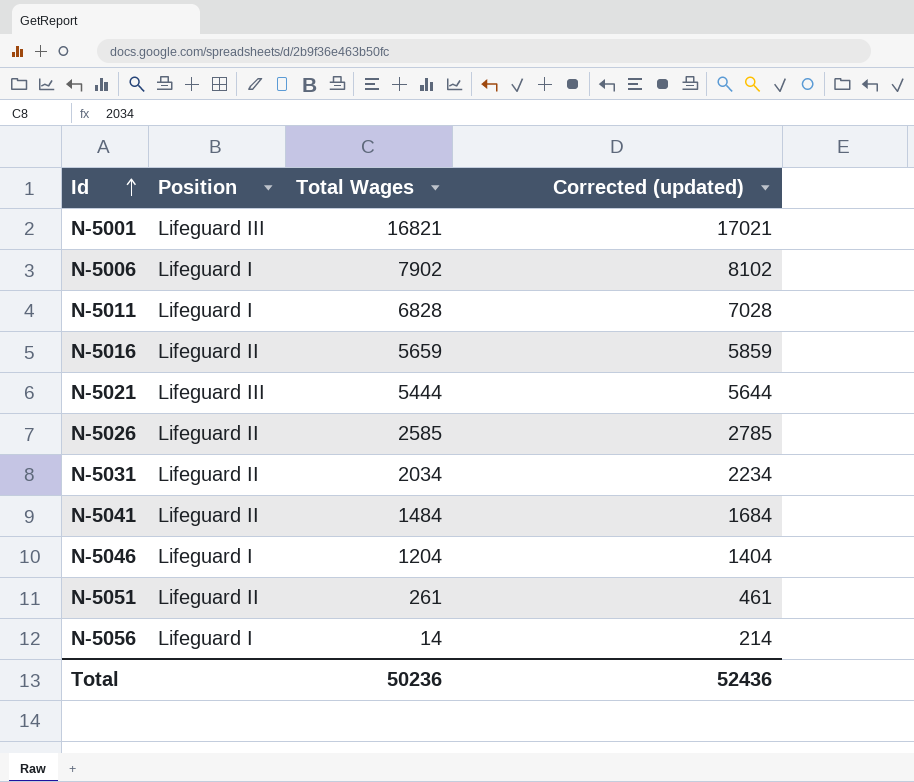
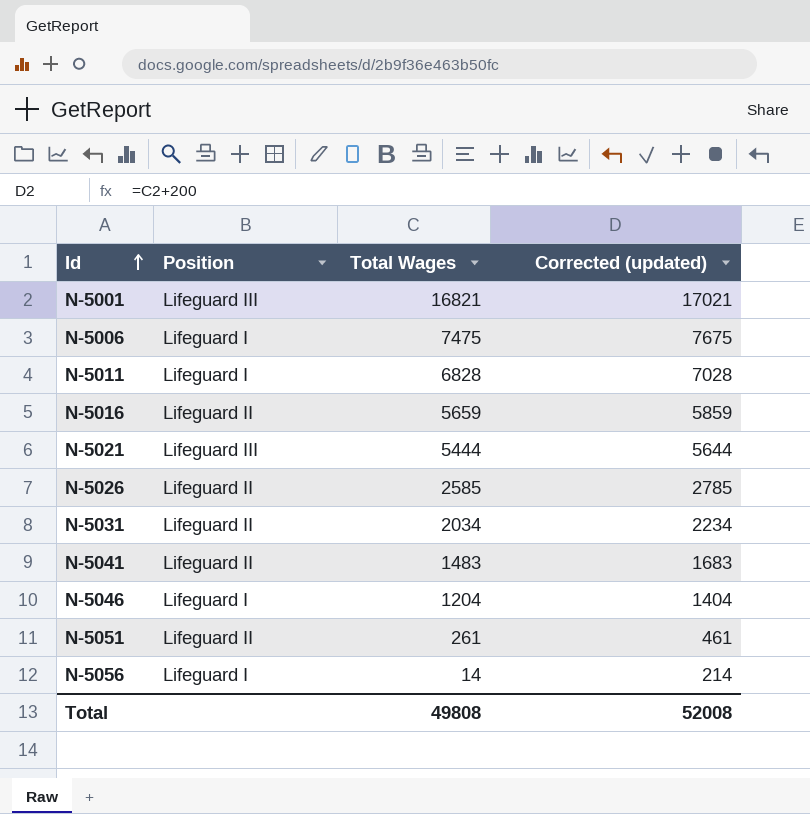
N-5006 | Total Wages: 7902 -> 7475
N-5006 | Corrected (updated): 8102 -> 7675
N-5041 | Total Wages: 1484 -> 1483
N-5041 | Corrected (updated): 1684 -> 1683
Total | Total Wages: 50236 -> 49808
Total | Corrected (updated): 52436 -> 52008

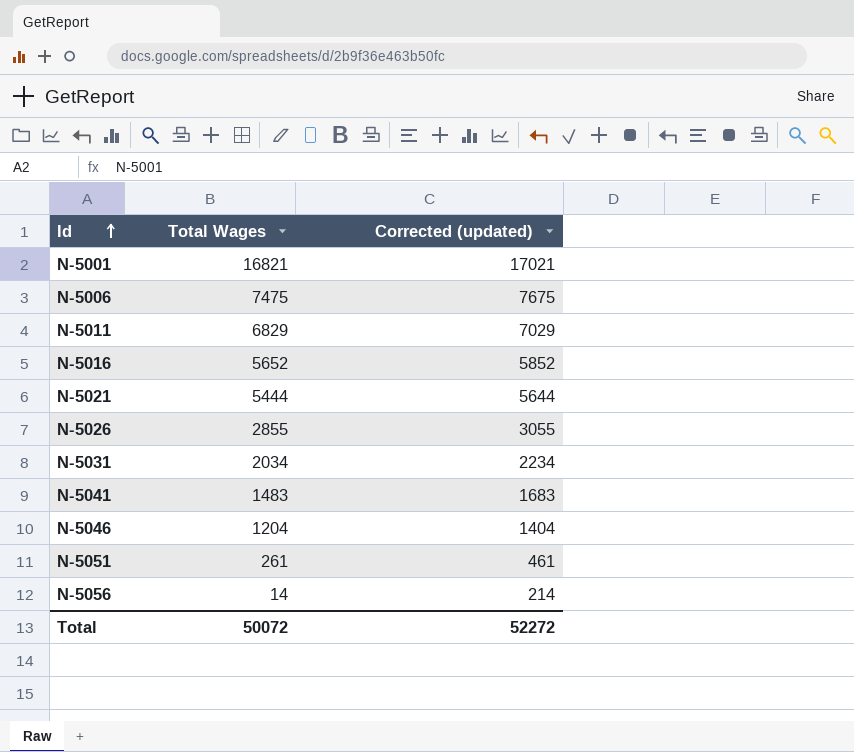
column Position | position: 2 -> none
N-5011 | Total Wages: 6828 -> 6829
N-5011 | Corrected (updated): 7028 -> 7029
N-5016 | Total Wages: 5659 -> 5652
N-5016 | Corrected (updated): 5859 -> 5852
N-5026 | Total Wages: 2585 -> 2855
N-5026 | Corrected (updated): 2785 -> 3055
Total | Total Wages: 49808 -> 50072
Total | Corrected (updated): 52008 -> 52272

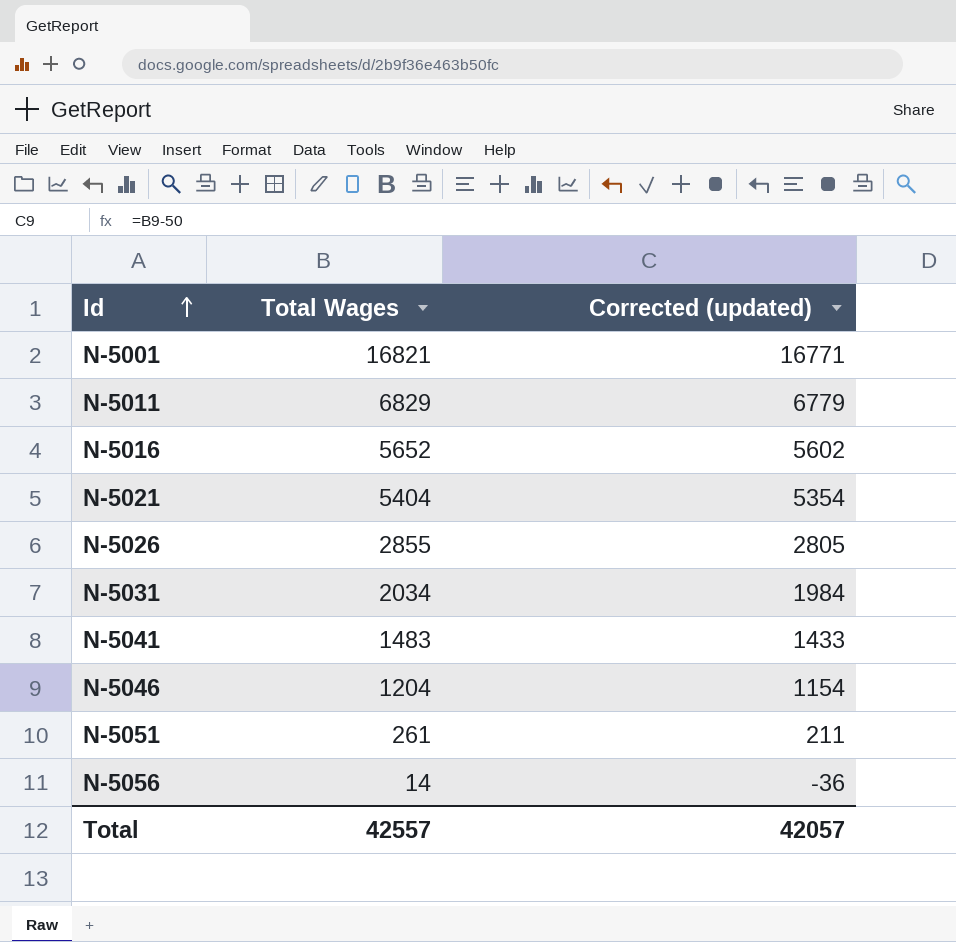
column Corrected (updated) | formula: [Total Wages] + 200 -> [Total Wages] - 50
row N-5006: 7475 | 7675 -> none
N-5021 | Total Wages: 5444 -> 5404
Total | Total Wages: 50072 -> 42557
Total | Corrected (updated): 52272 -> 42057

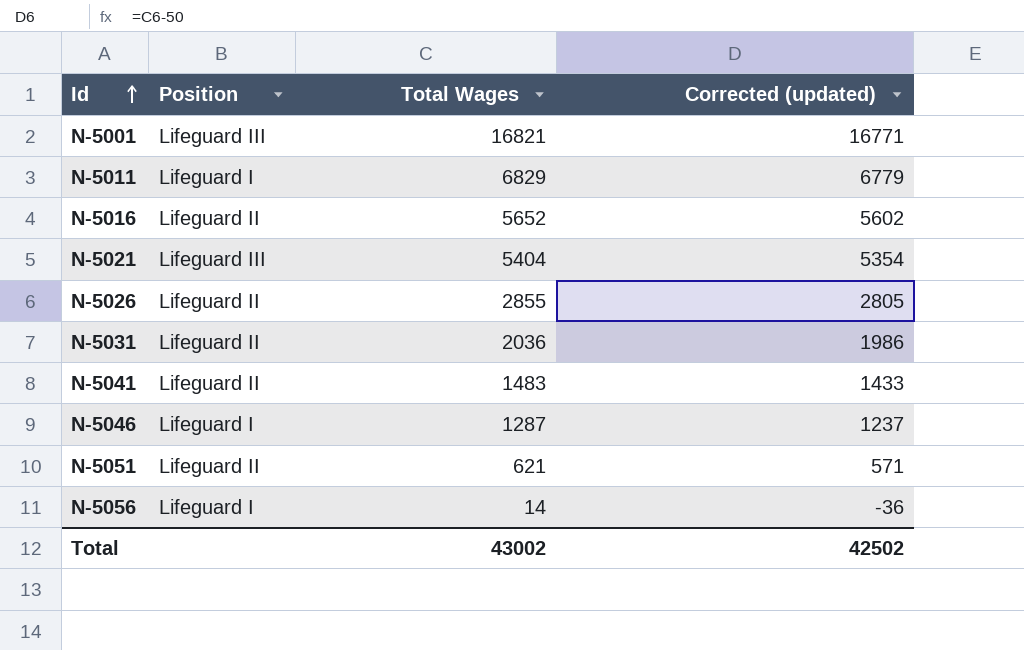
column Position | position: none -> 2
N-5031 | Total Wages: 2034 -> 2036
N-5031 | Corrected (updated): 1984 -> 1986
N-5046 | Total Wages: 1204 -> 1287
N-5046 | Corrected (updated): 1154 -> 1237
N-5051 | Total Wages: 261 -> 621
N-5051 | Corrected (updated): 211 -> 571
Total | Total Wages: 42557 -> 43002
Total | Corrected (updated): 42057 -> 42502

